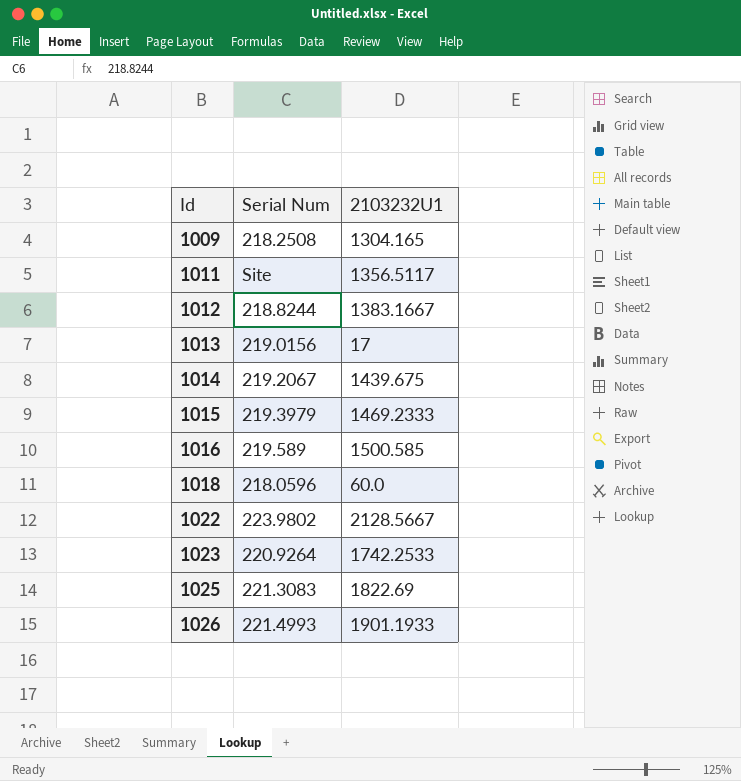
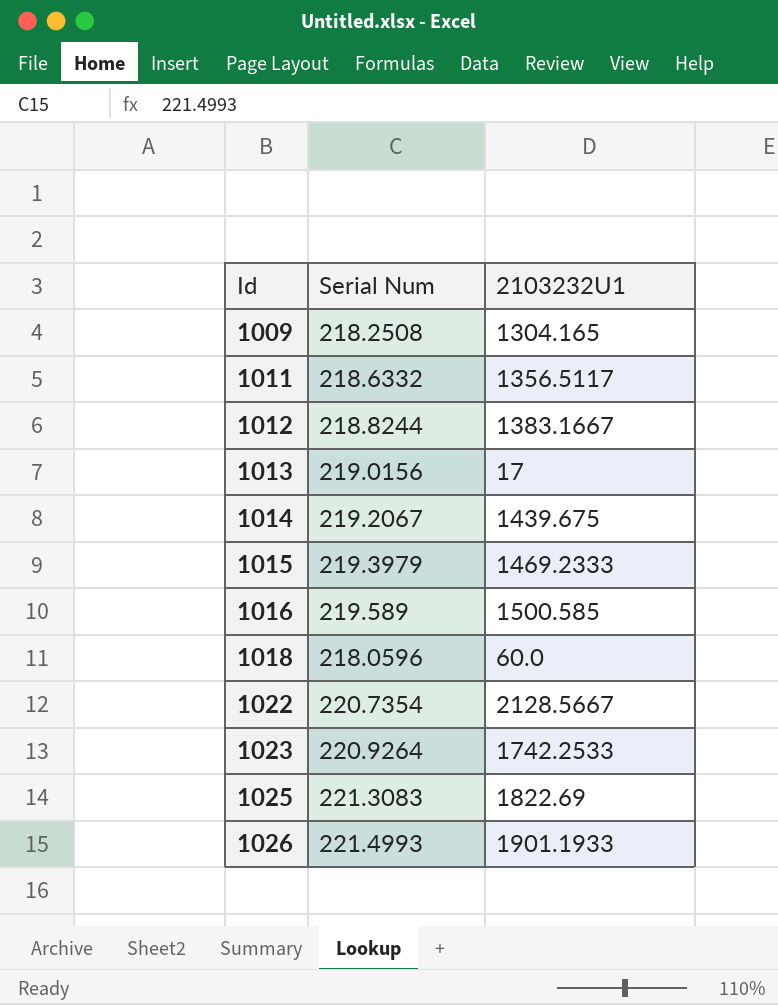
1011 | Serial Num: Site -> 218.6332
1022 | Serial Num: 223.9802 -> 220.7354

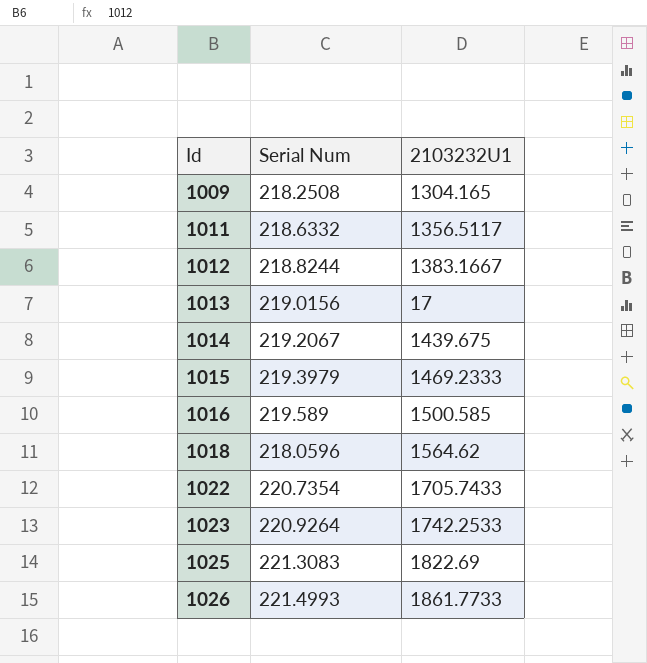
1018 | 2103232U1: 60.0 -> 1564.62
1022 | 2103232U1: 2128.5667 -> 1705.7433
1026 | 2103232U1: 1901.1933 -> 1861.7733

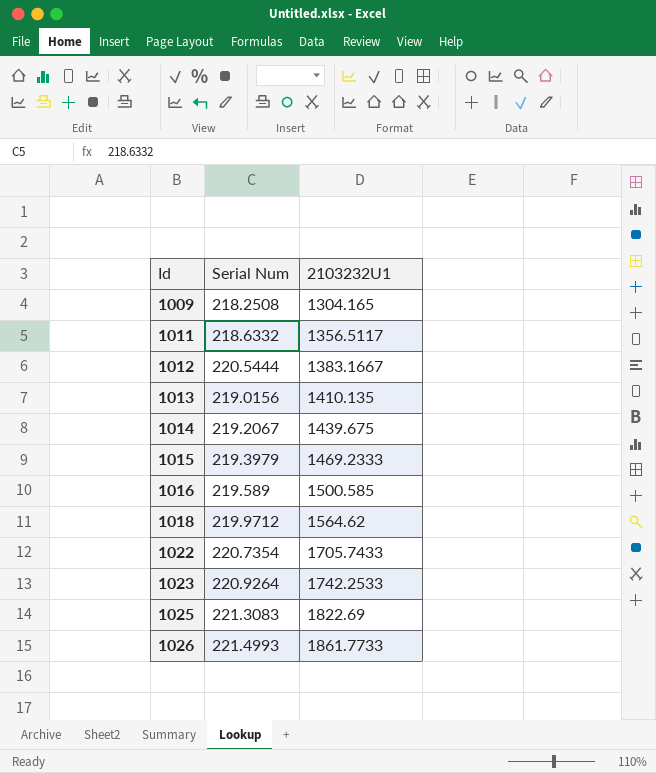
1012 | Serial Num: 218.8244 -> 220.5444
1013 | 2103232U1: 17 -> 1410.135
1018 | Serial Num: 218.0596 -> 219.9712

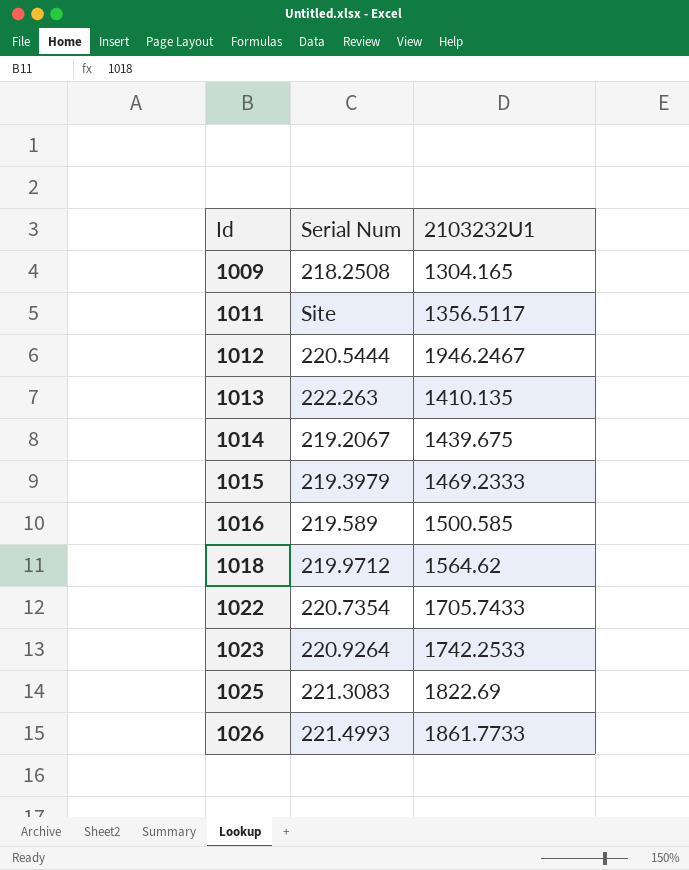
1011 | Serial Num: 218.6332 -> Site
1012 | 2103232U1: 1383.1667 -> 1946.2467
1013 | Serial Num: 219.0156 -> 222.263

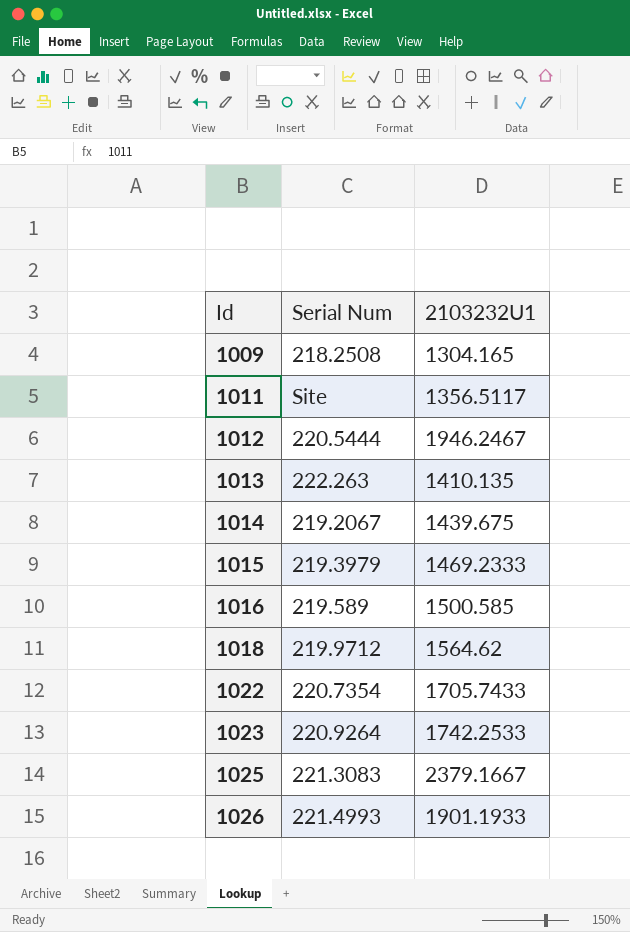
1025 | 2103232U1: 1822.69 -> 2379.1667
1026 | 2103232U1: 1861.7733 -> 1901.1933

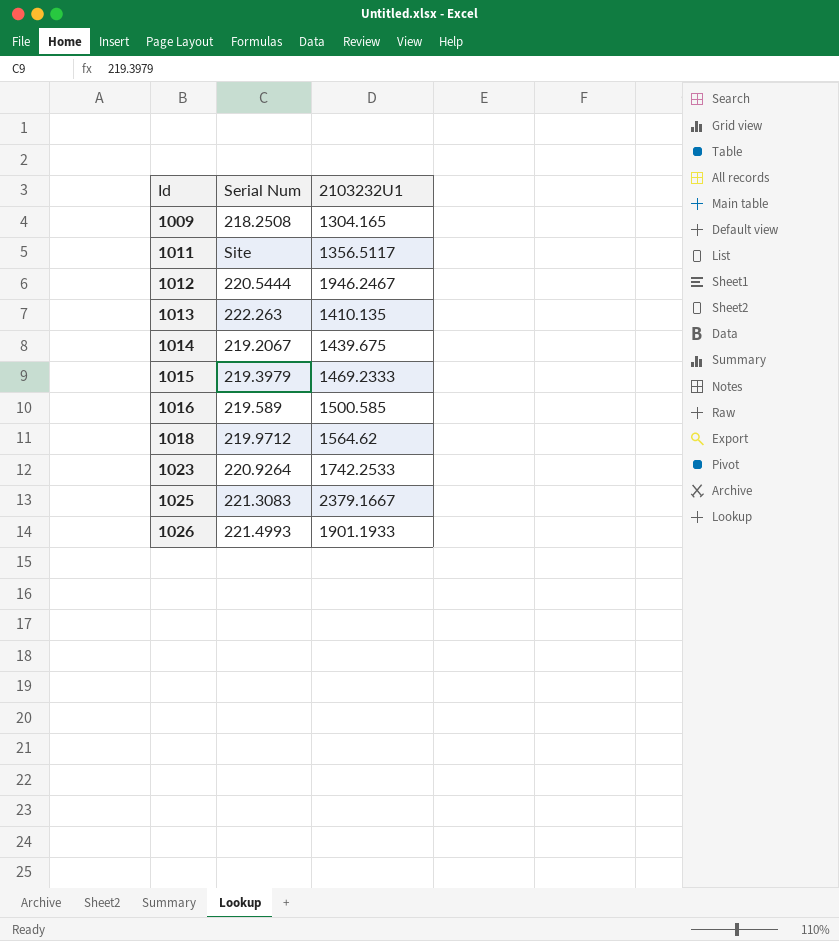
row 1022: 220.7354 | 1705.7433 -> none

